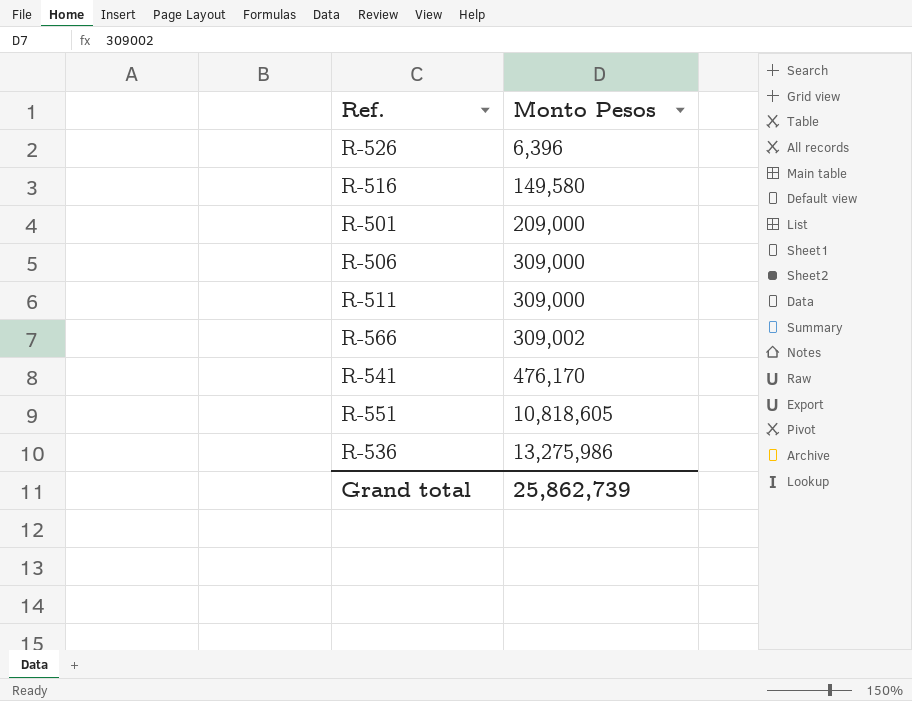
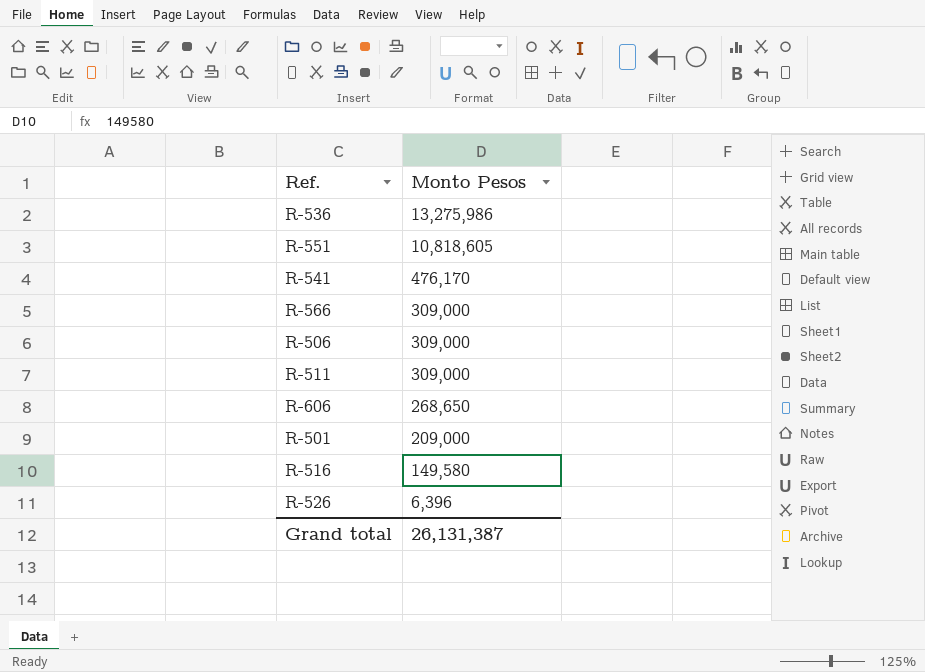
row order: Monto Pesos ascending -> Monto Pesos descending
R-566 | Monto Pesos: 309,002 -> 309,000
row R-606: none -> 268,650
Grand total | Monto Pesos: 25,862,739 -> 26,131,387

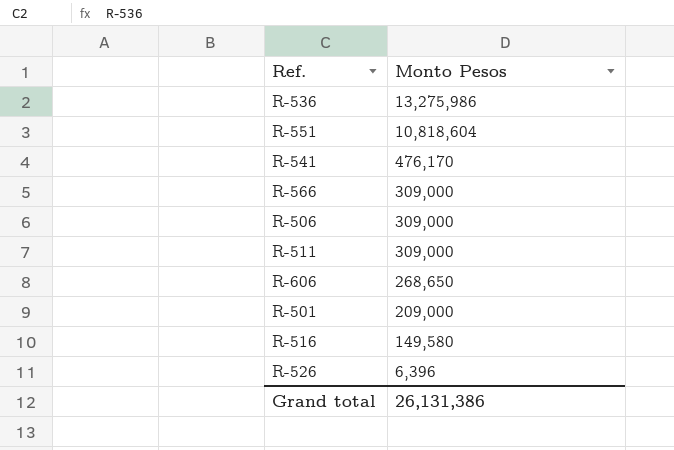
R-551 | Monto Pesos: 10,818,605 -> 10,818,604
Grand total | Monto Pesos: 26,131,387 -> 26,131,386

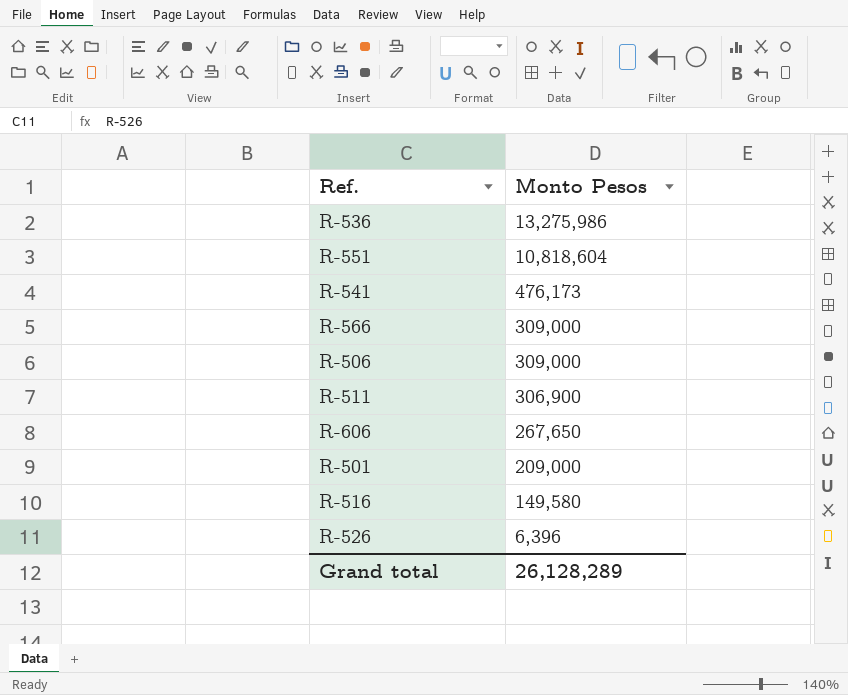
R-541 | Monto Pesos: 476,170 -> 476,173
R-511 | Monto Pesos: 309,000 -> 306,900
R-606 | Monto Pesos: 268,650 -> 267,650
Grand total | Monto Pesos: 26,131,386 -> 26,128,289

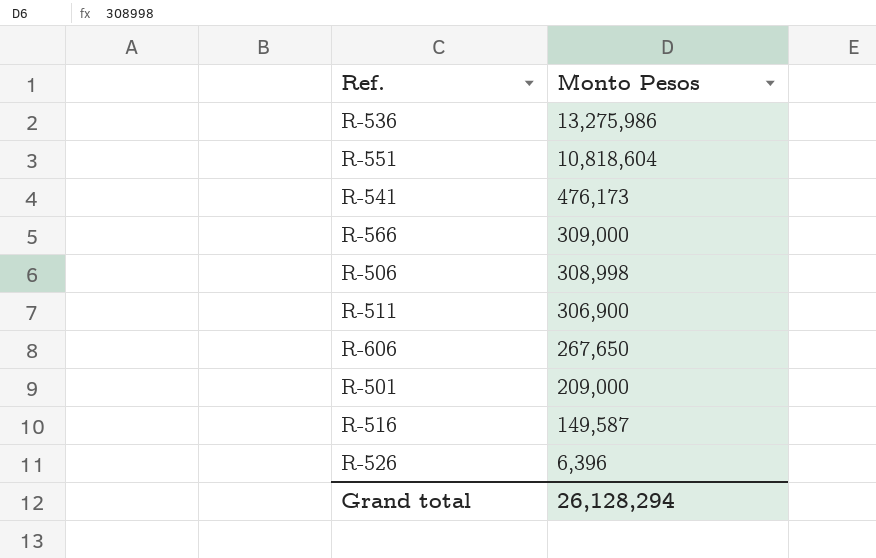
R-506 | Monto Pesos: 309,000 -> 308,998
R-516 | Monto Pesos: 149,580 -> 149,587
Grand total | Monto Pesos: 26,128,289 -> 26,128,294

